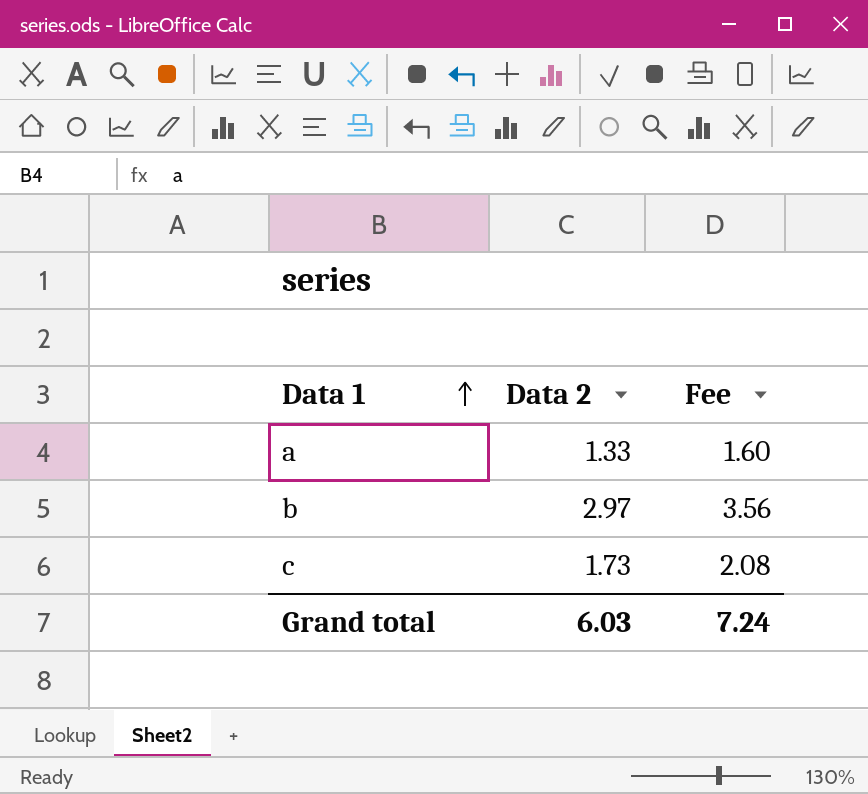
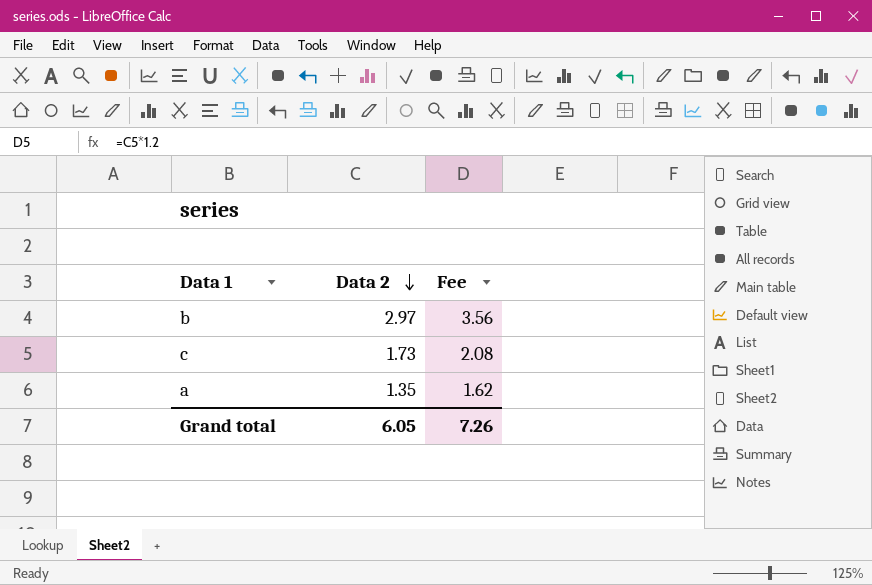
row order: Data 1 ascending -> Data 2 descending
a | Data 2: 1.33 -> 1.35
a | Fee: 1.60 -> 1.62
Grand total | Data 2: 6.03 -> 6.05
Grand total | Fee: 7.24 -> 7.26

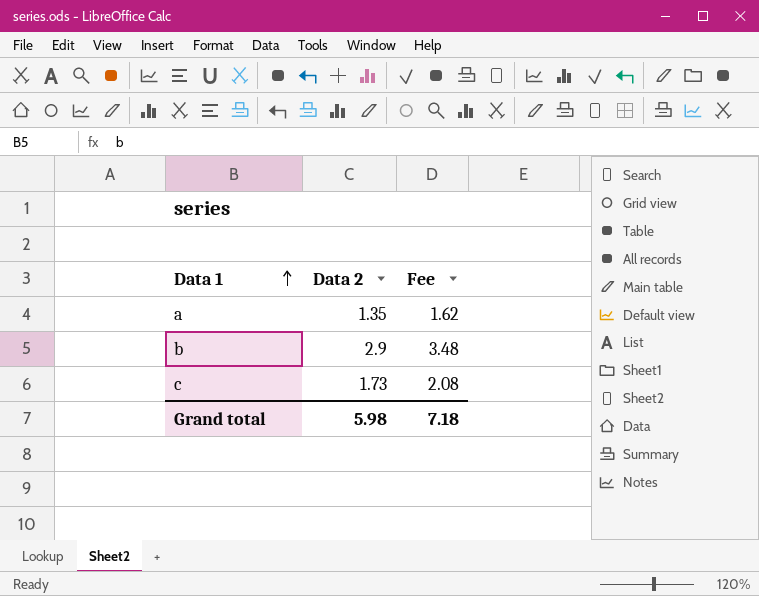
row order: Data 2 descending -> Data 1 ascending
b | Data 2: 2.97 -> 2.9
b | Fee: 3.56 -> 3.48
Grand total | Data 2: 6.05 -> 5.98
Grand total | Fee: 7.26 -> 7.18

